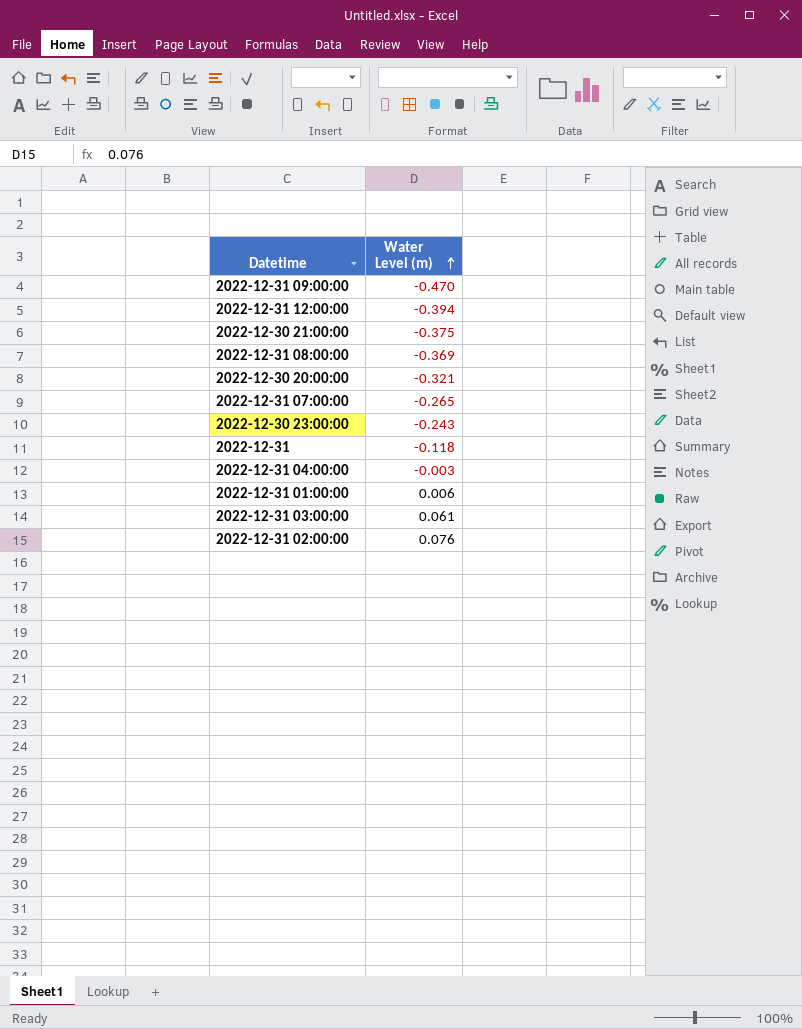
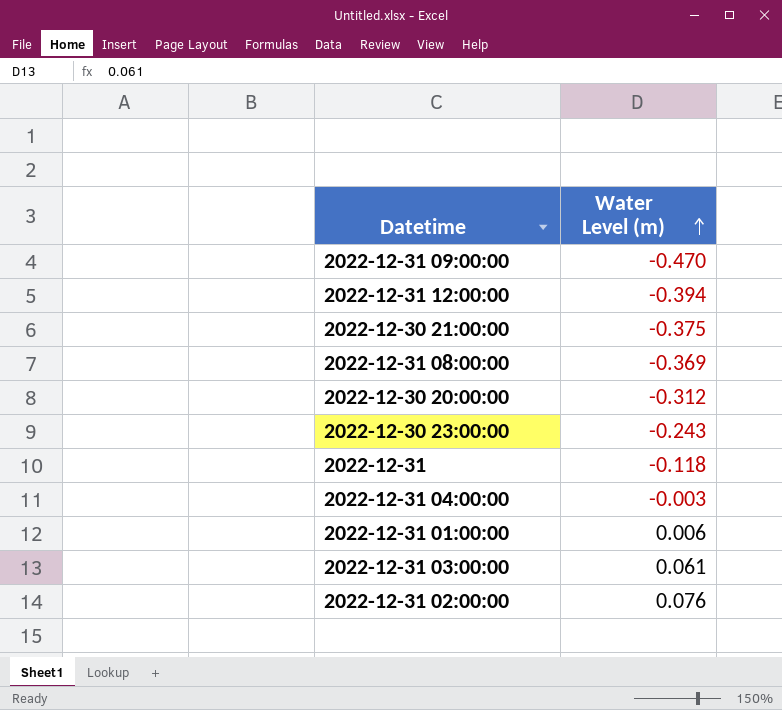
row 2022-12-31 07:00:00: -0.265 -> none
2022-12-30 20:00:00 | Water Level (m): -0.321 -> -0.312

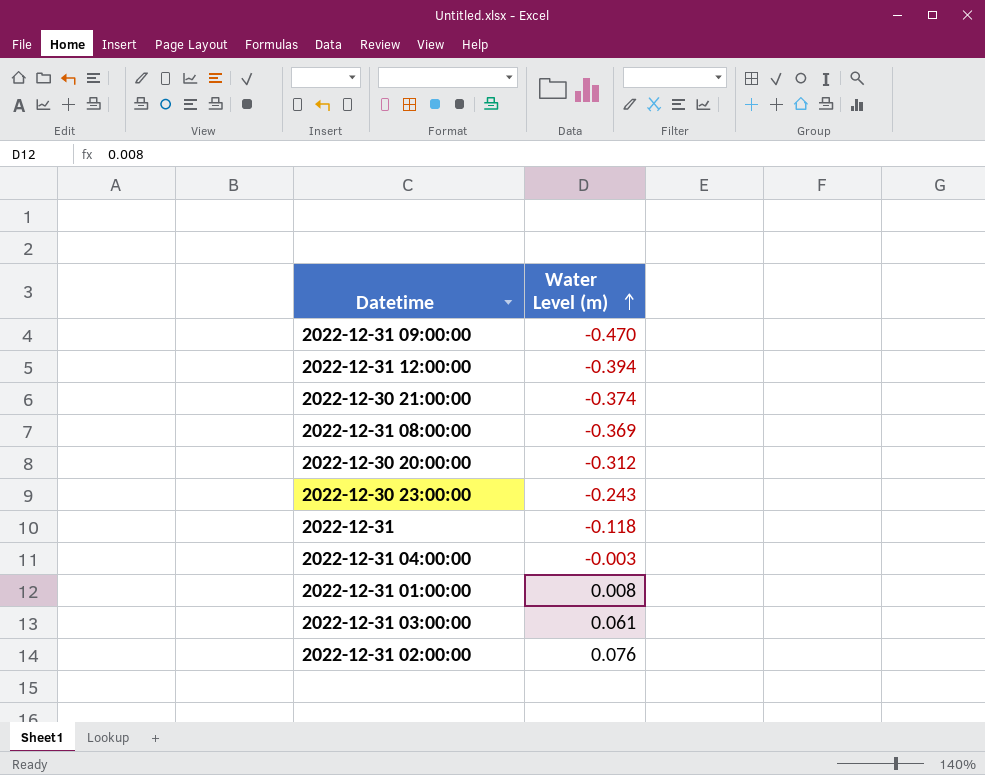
2022-12-30 21:00:00 | Water Level (m): -0.375 -> -0.374
2022-12-31 01:00:00 | Water Level (m): 0.006 -> 0.008

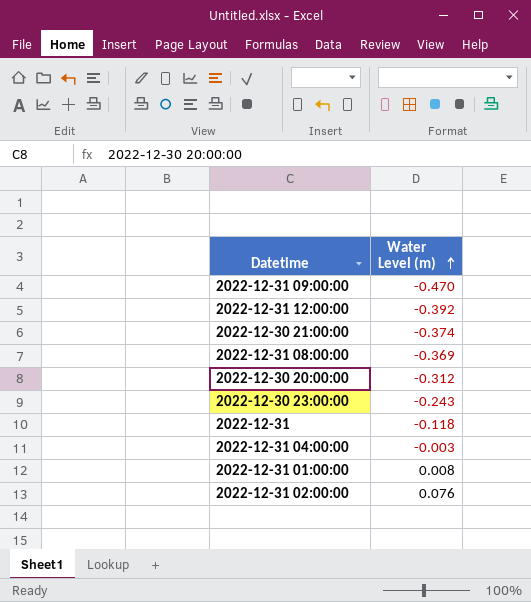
row 2022-12-31 03:00:00: 0.061 -> none
2022-12-31 12:00:00 | Water Level (m): -0.394 -> -0.392

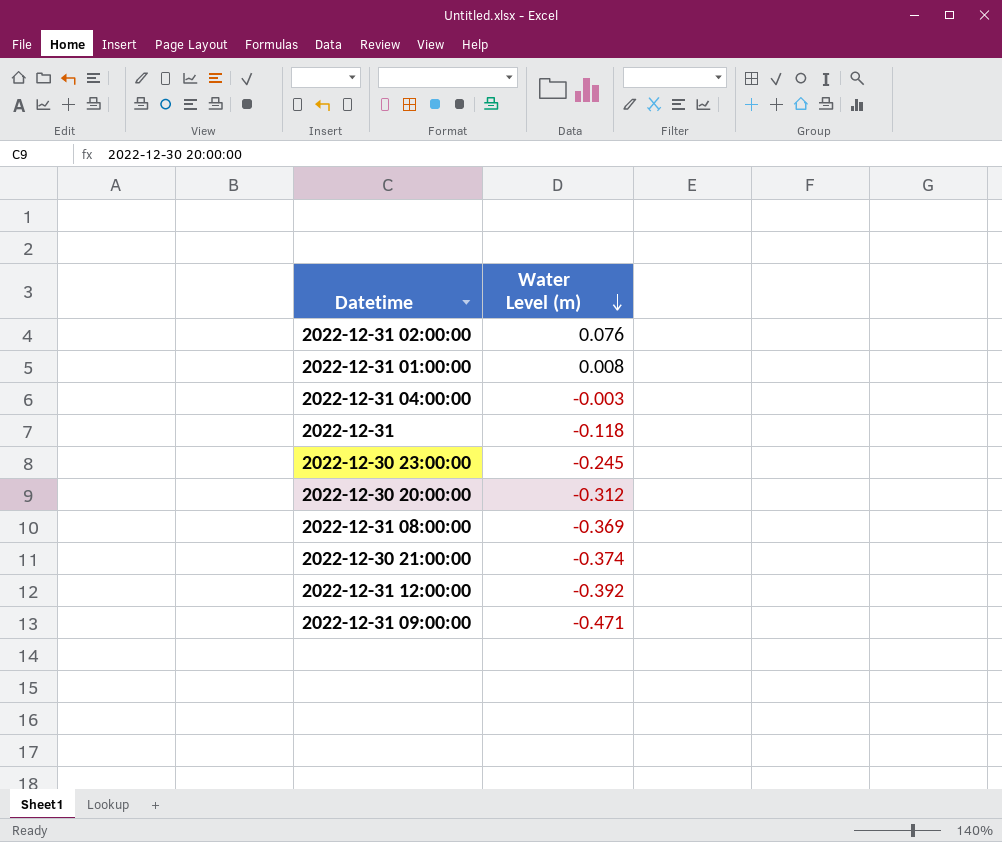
row order: Water Level (m) ascending -> Water Level (m) descending
2022-12-30 23:00:00 | Water Level (m): -0.243 -> -0.245
2022-12-31 09:00:00 | Water Level (m): -0.470 -> -0.471

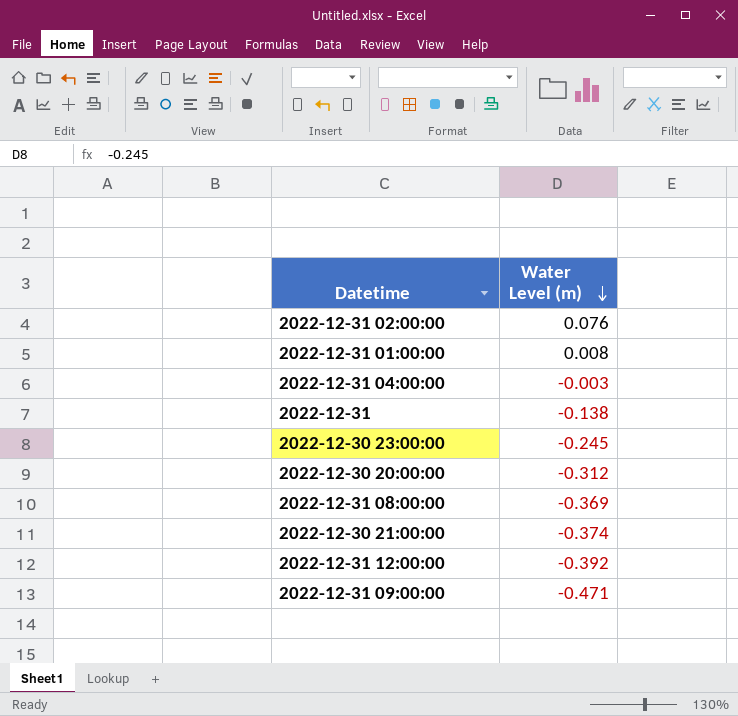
2022-12-31 | Water Level (m): -0.118 -> -0.138

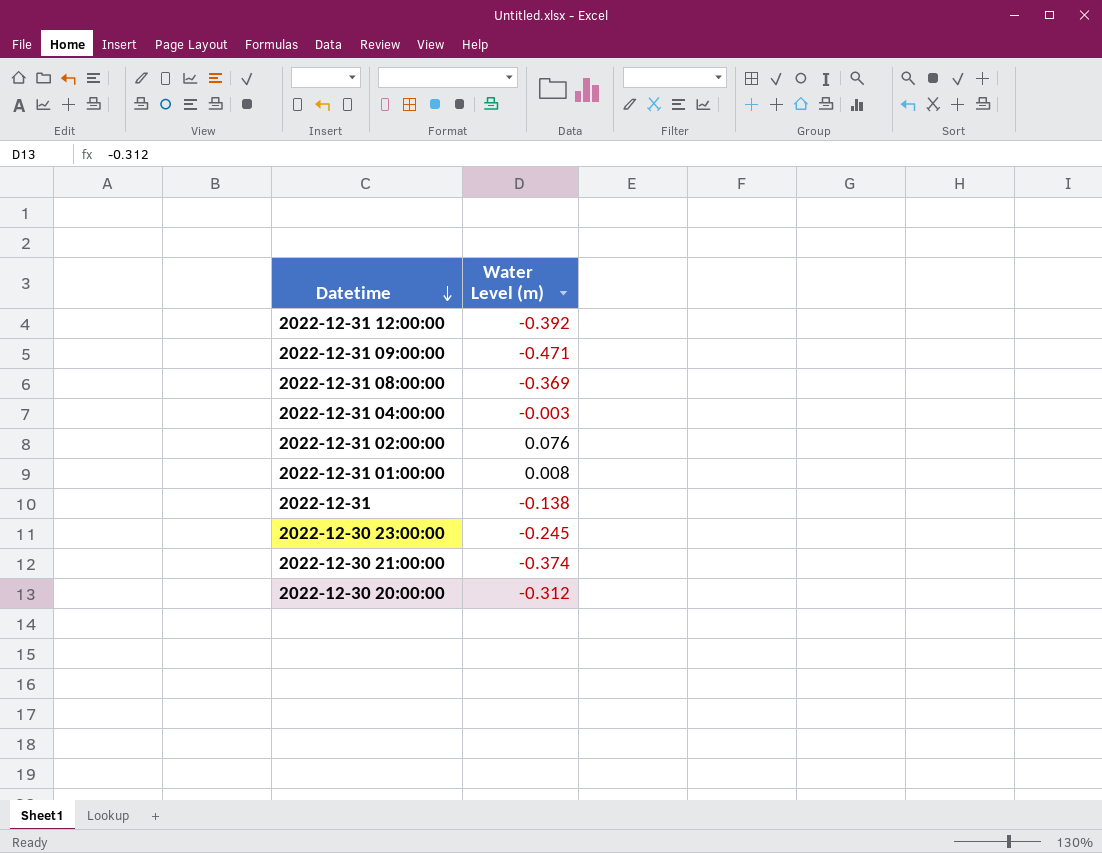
row order: Water Level (m) descending -> Datetime descending

